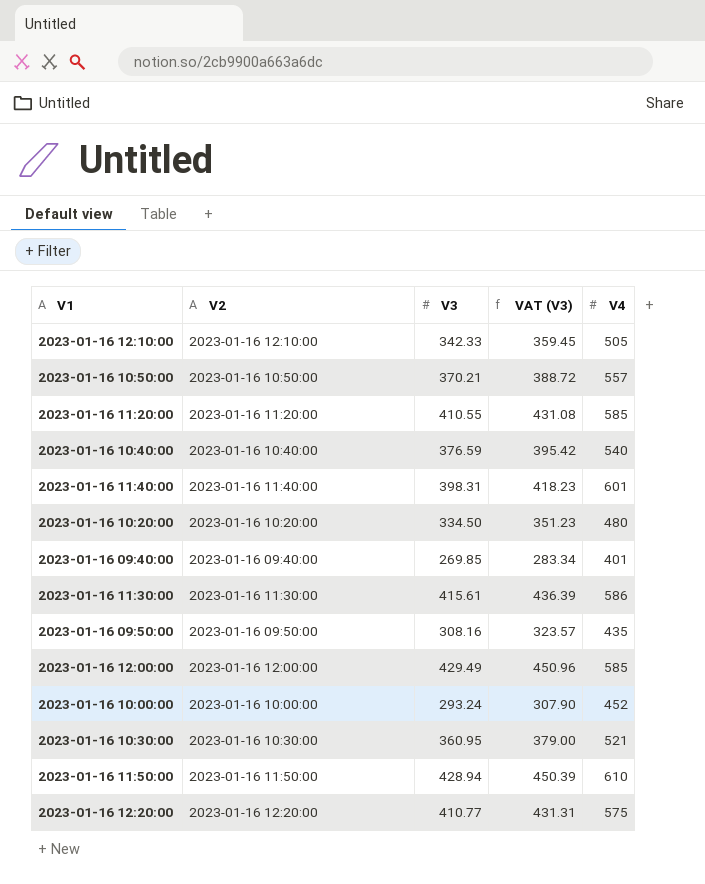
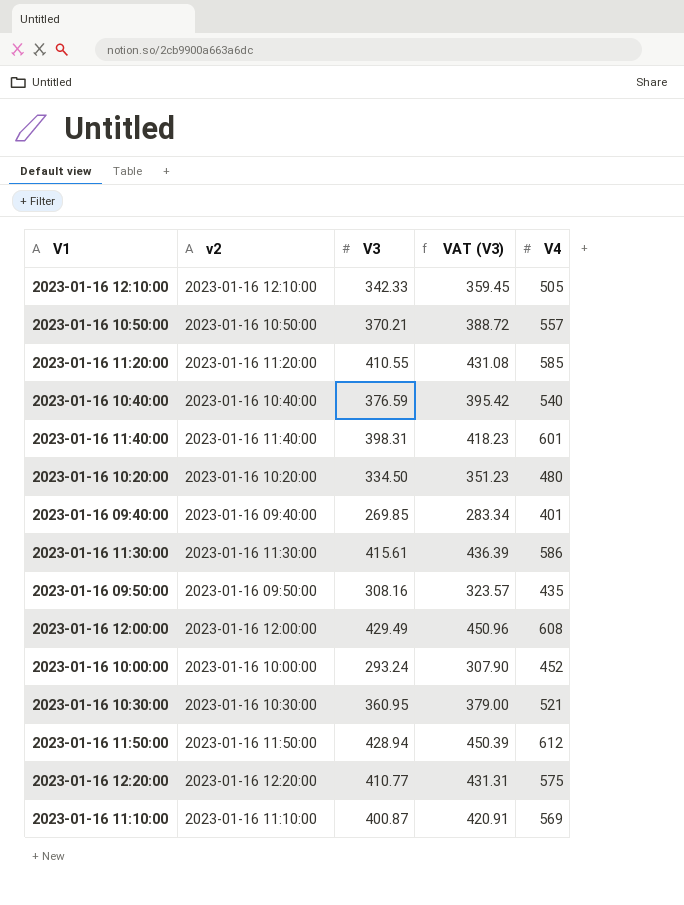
column name: V2 -> v2
2023-01-16 12:00:00 | V4: 585 -> 608
2023-01-16 11:50:00 | V4: 610 -> 612
row 2023-01-16 11:10:00: none -> 2023-01-16 11:10:00 | 400.87 | 420.91 | 569

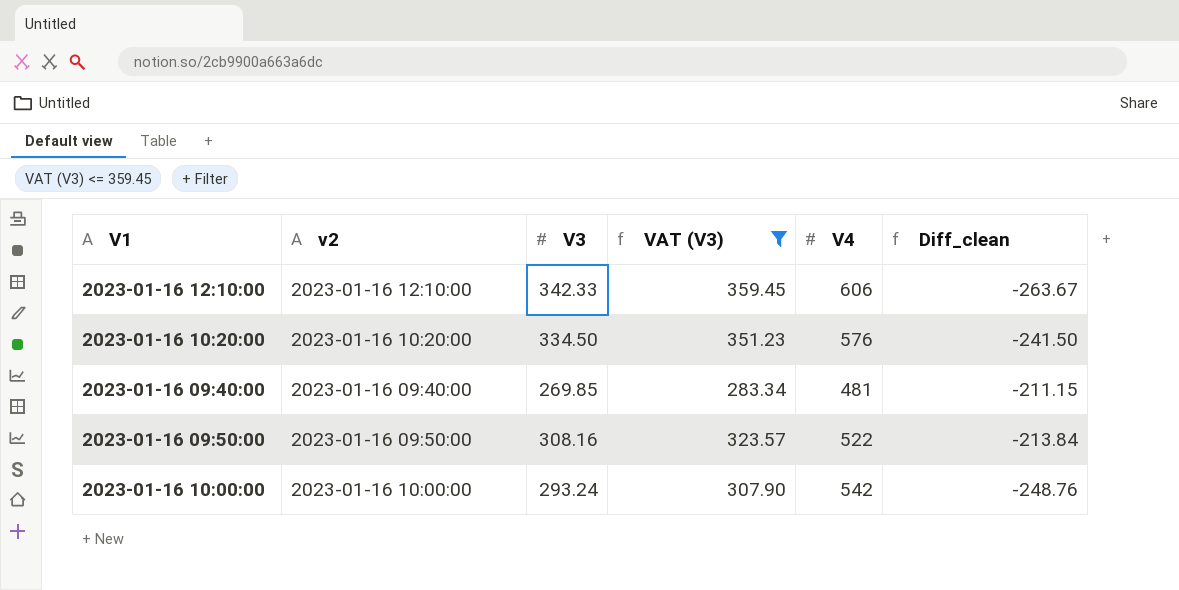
filter: none -> VAT (V3) <= 359.45
column Diff_clean | formula: none -> [V3] - [V4]
2023-01-16 12:10:00 | V4: 505 -> 606
2023-01-16 10:20:00 | V4: 480 -> 576
2023-01-16 09:40:00 | V4: 401 -> 481
2023-01-16 09:50:00 | V4: 435 -> 522
2023-01-16 10:00:00 | V4: 452 -> 542

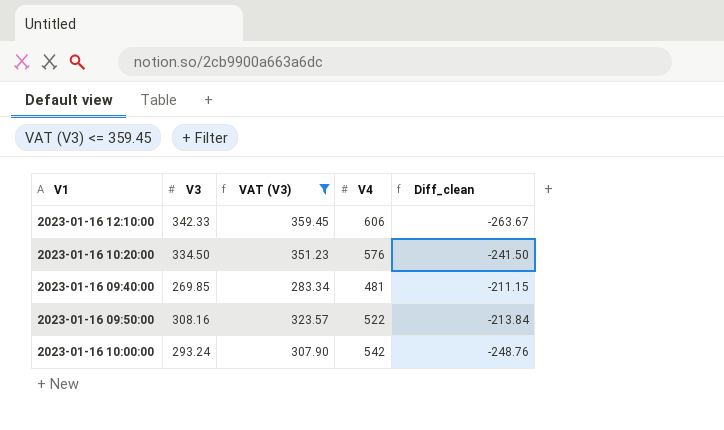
column v2 | position: 2 -> none

